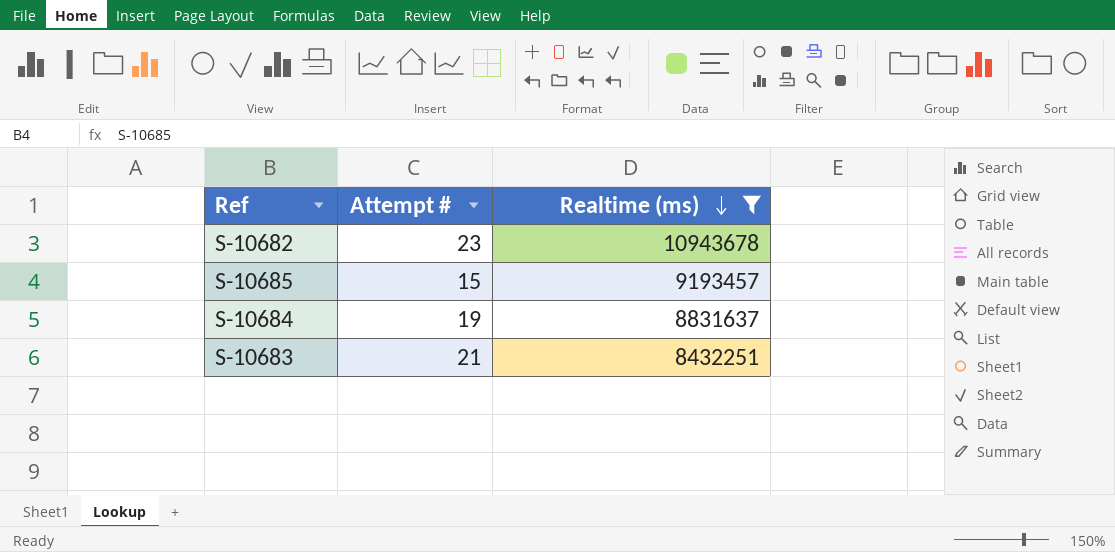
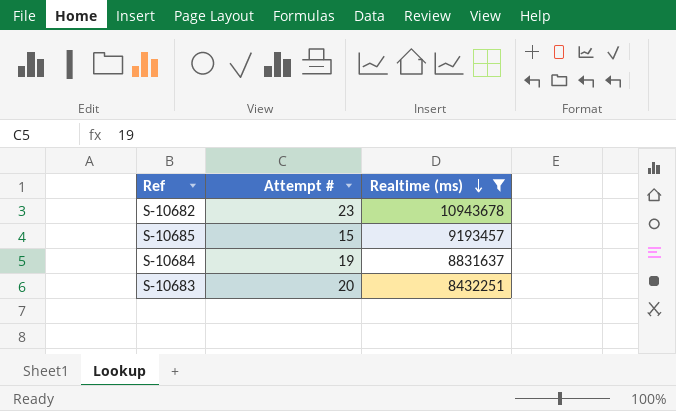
S-10683 | Attempt #: 21 -> 20

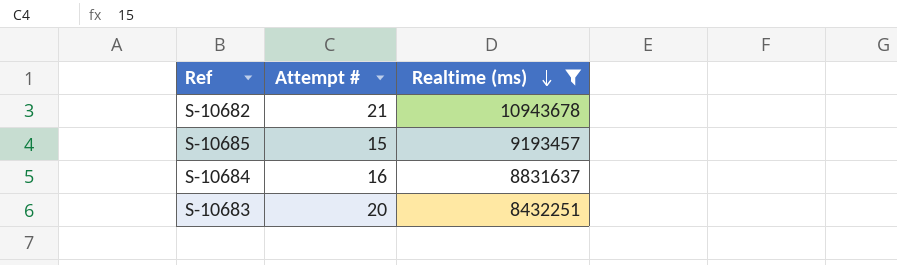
S-10682 | Attempt #: 23 -> 21
S-10684 | Attempt #: 19 -> 16

